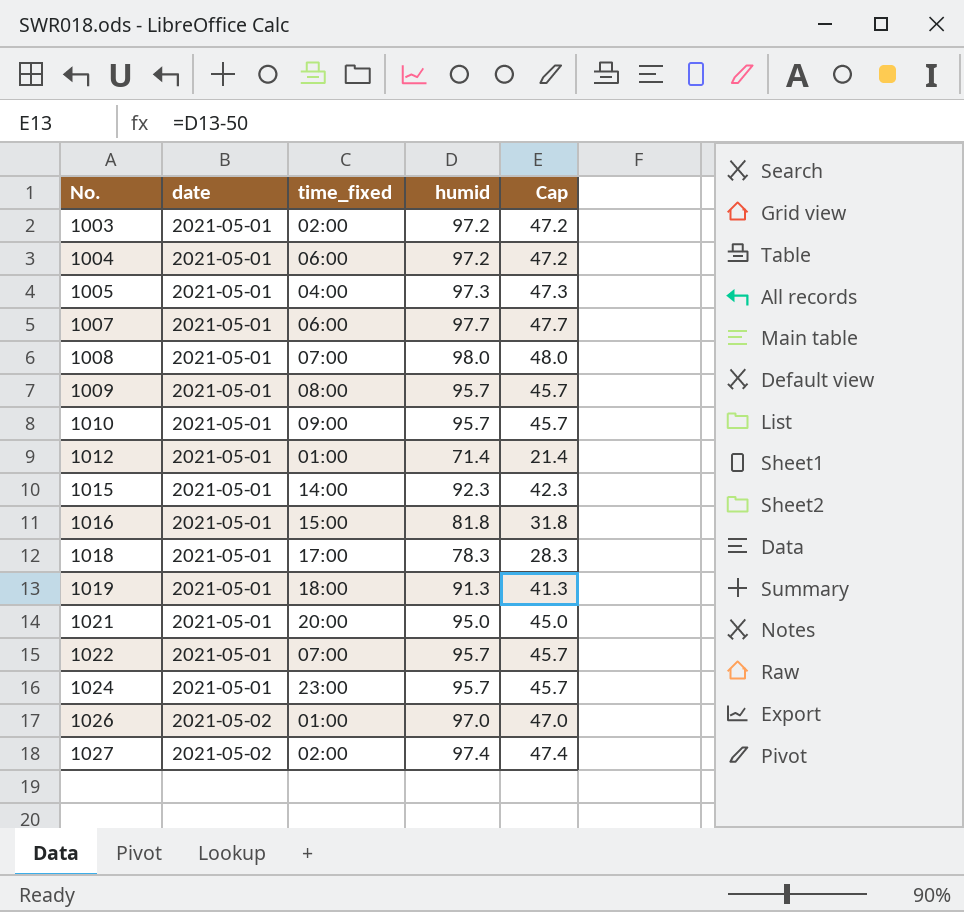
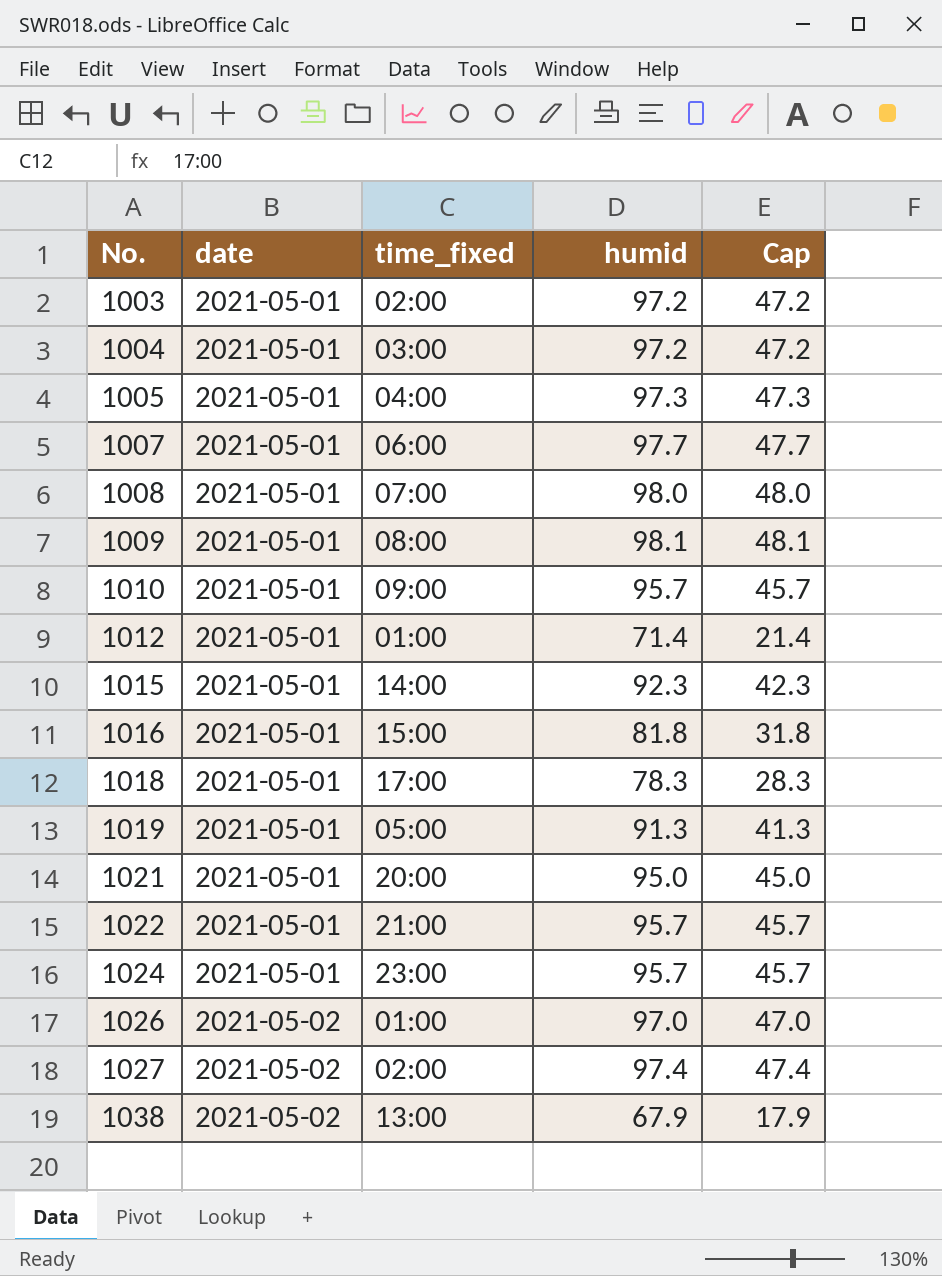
1004 | time_fixed: 06:00 -> 03:00
1009 | humid: 95.7 -> 98.1
1009 | Cap: 45.7 -> 48.1
1019 | time_fixed: 18:00 -> 05:00
1022 | time_fixed: 07:00 -> 21:00
row 1038: none -> 2021-05-02 | 13:00 | 67.9 | 17.9

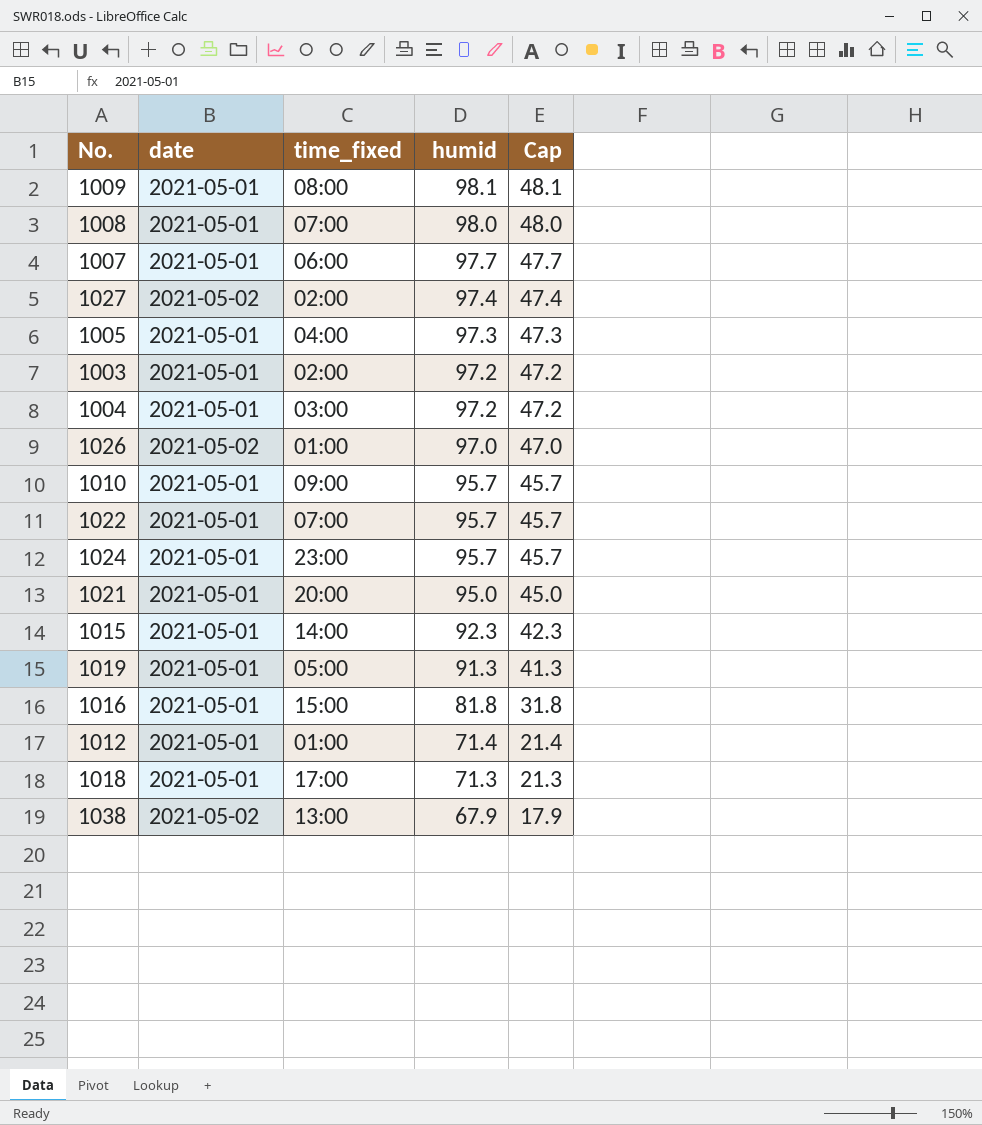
row order: No. ascending -> humid descending
1022 | time_fixed: 21:00 -> 07:00
1018 | humid: 78.3 -> 71.3
1018 | Cap: 28.3 -> 21.3

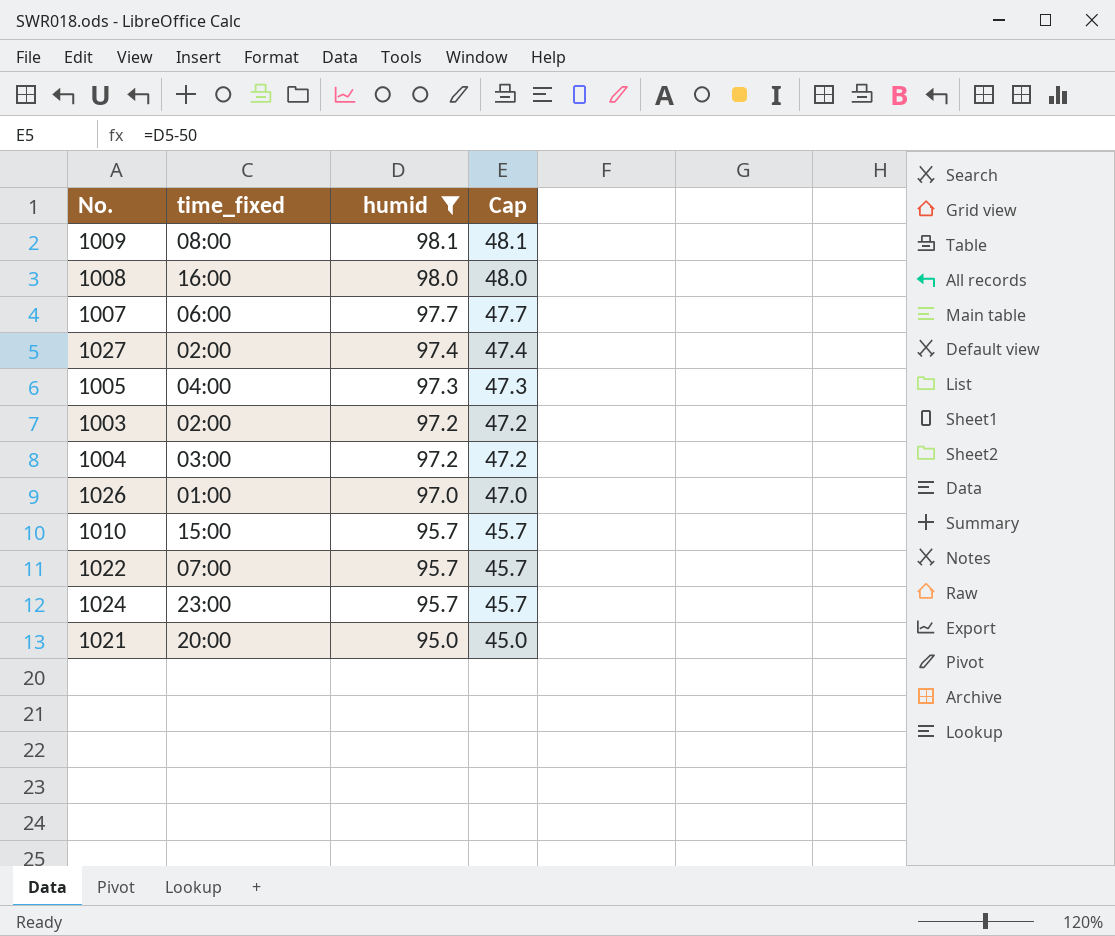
filter: none -> humid >= 95.0
column date | position: 2 -> none
1008 | time_fixed: 07:00 -> 16:00
1010 | time_fixed: 09:00 -> 15:00

